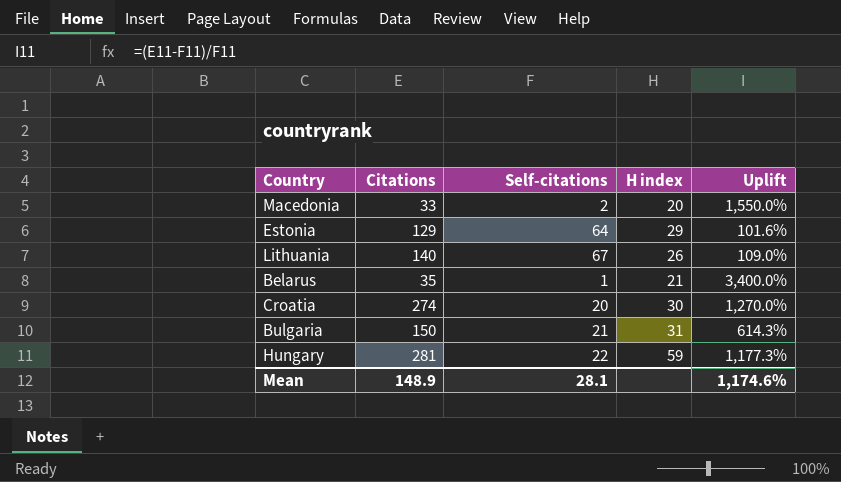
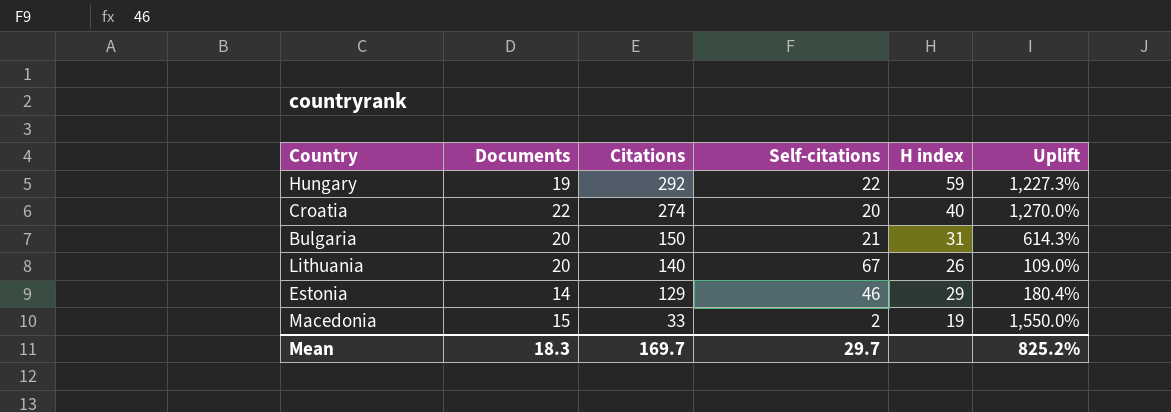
row order: none -> Citations descending
column Documents | position: none -> 2
row Belarus: 35 | 1 | 21 | 3,400.0% -> none
Hungary | Citations: 281 -> 292
Hungary | Uplift: 1,177.3% -> 1,227.3%
Croatia | H index: 30 -> 40
Estonia | Self-citations: 64 -> 46
Estonia | Uplift: 101.6% -> 180.4%
Macedonia | H index: 20 -> 19
Mean | Citations: 148.9 -> 169.7
Mean | Self-citations: 28.1 -> 29.7
Mean | Uplift: 1,174.6% -> 825.2%

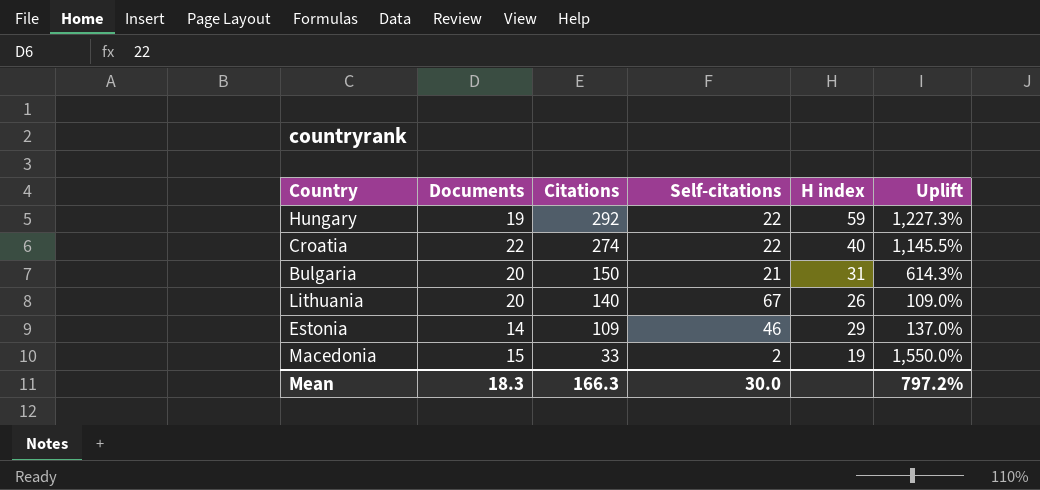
Croatia | Self-citations: 20 -> 22
Croatia | Uplift: 1,270.0% -> 1,145.5%
Estonia | Citations: 129 -> 109
Estonia | Uplift: 180.4% -> 137.0%
Mean | Citations: 169.7 -> 166.3
Mean | Self-citations: 29.7 -> 30.0
Mean | Uplift: 825.2% -> 797.2%

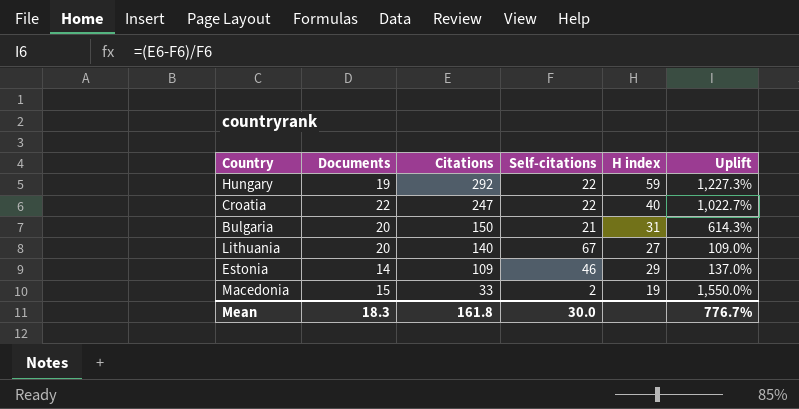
Croatia | Citations: 274 -> 247
Croatia | Uplift: 1,145.5% -> 1,022.7%
Lithuania | H index: 26 -> 27
Mean | Citations: 166.3 -> 161.8
Mean | Uplift: 797.2% -> 776.7%

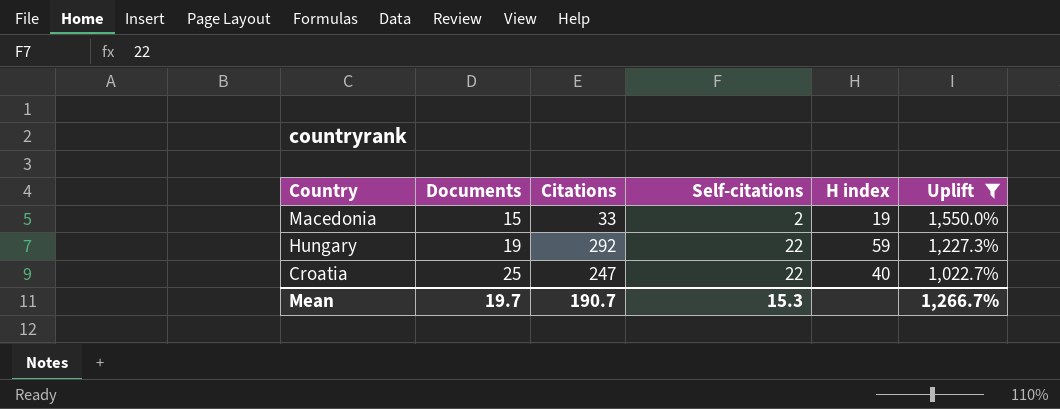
filter: none -> Uplift >= 1,022.7%
row order: Citations descending -> Country descending
Croatia | Documents: 22 -> 25
Mean | Documents: 18.3 -> 19.7
Mean | Citations: 161.8 -> 190.7
Mean | Self-citations: 30.0 -> 15.3
Mean | Uplift: 776.7% -> 1,266.7%

